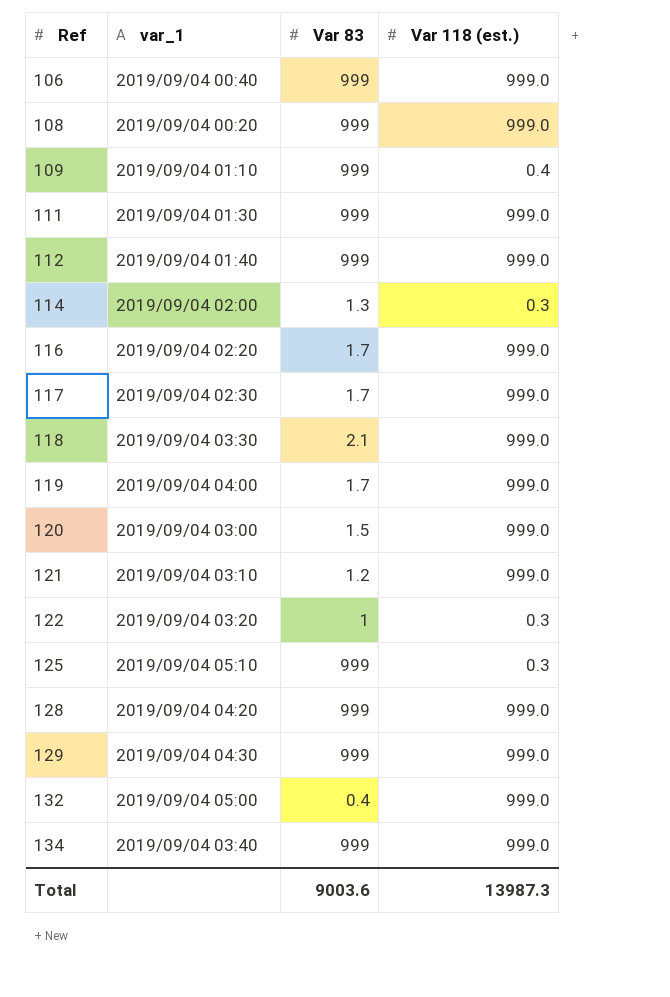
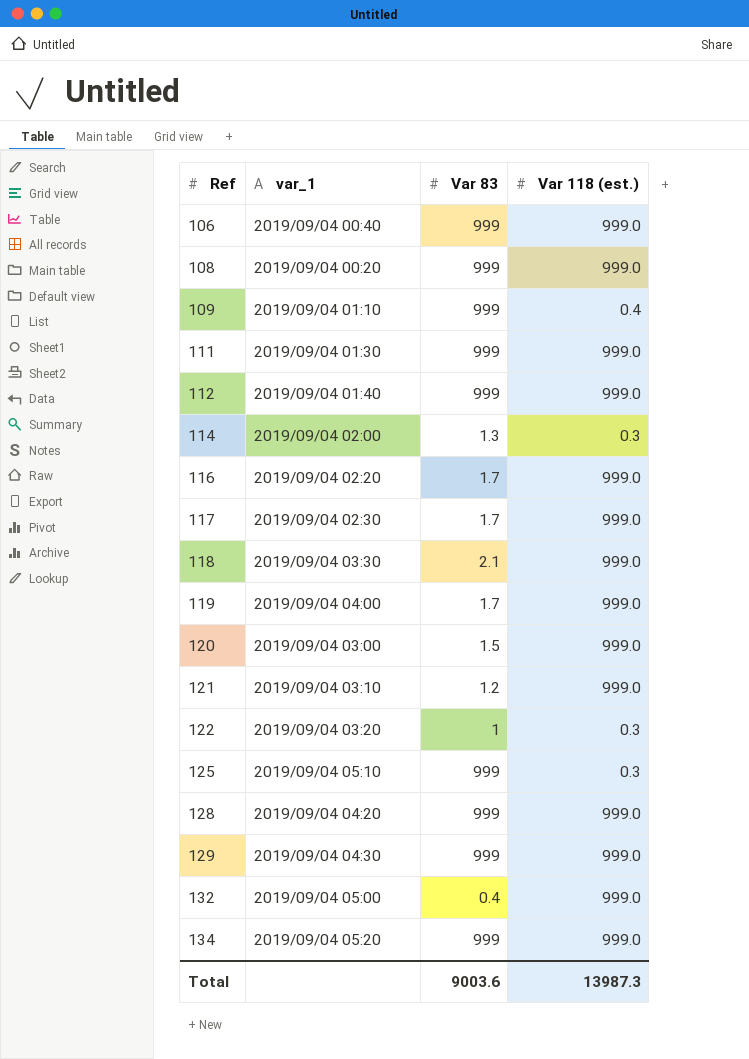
134 | var_1: 2019/09/04 03:40 -> 2019/09/04 05:20

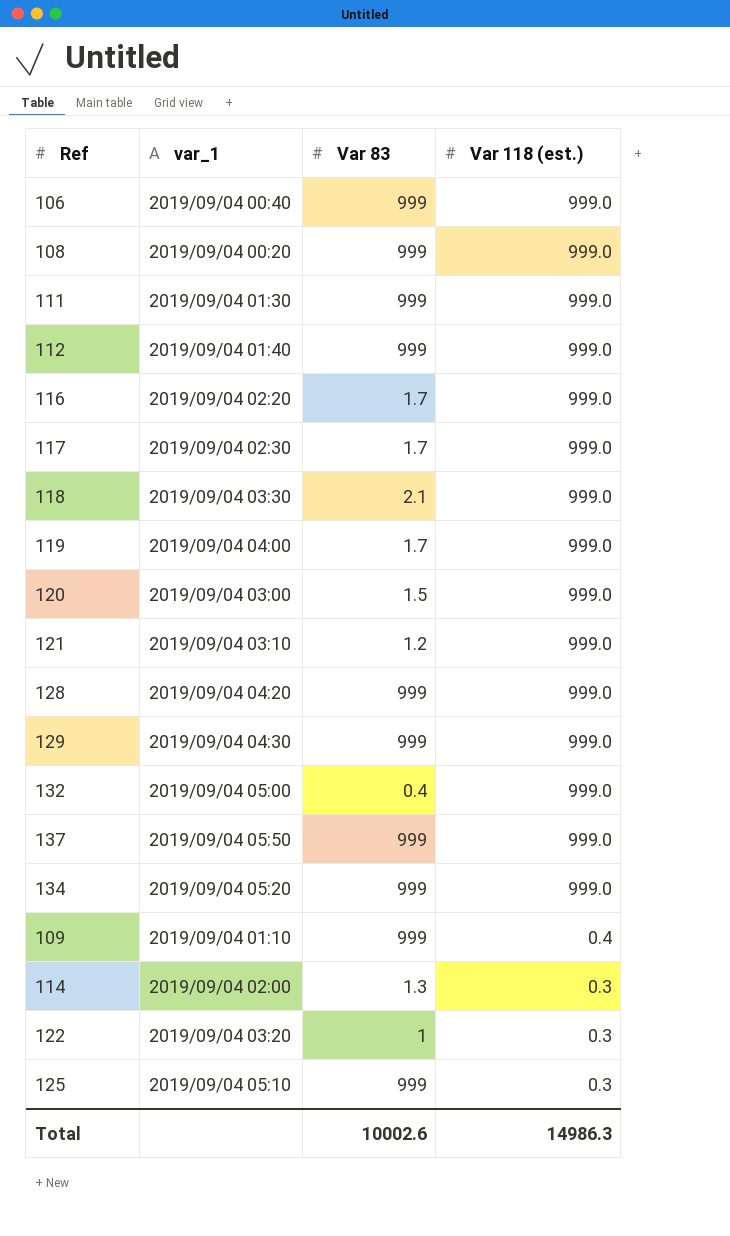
row order: Ref ascending -> Var 118 (est.) descending
row 137: none -> 2019/09/04 05:50 | 999 | 999.0
Total | Var 83: 9003.6 -> 10002.6
Total | Var 118 (est.): 13987.3 -> 14986.3

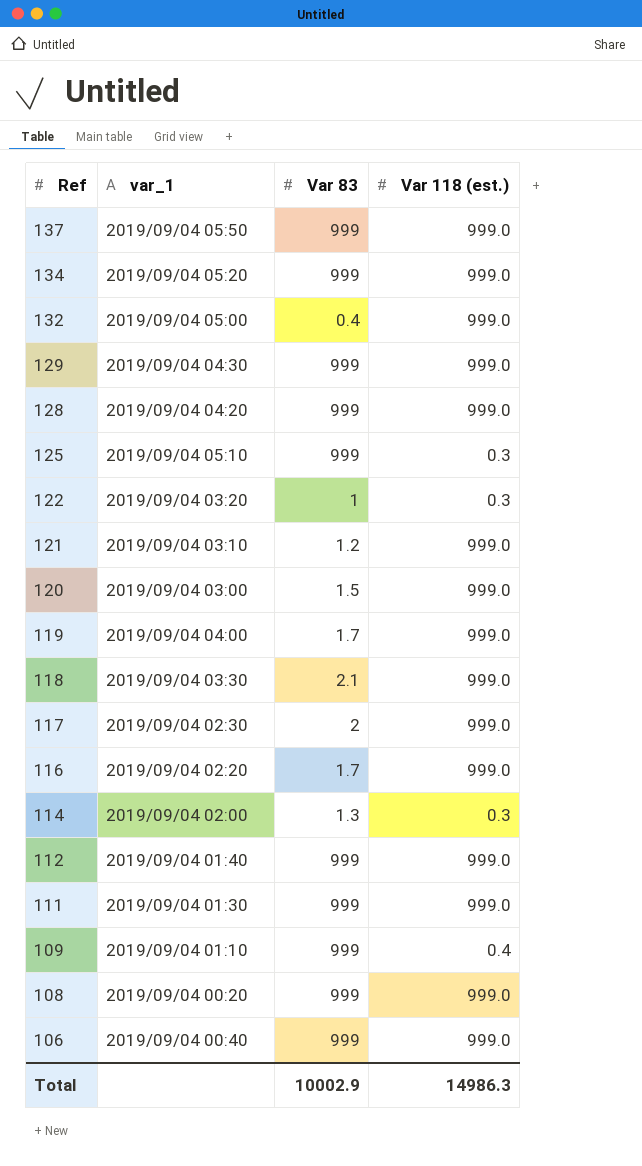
row order: Var 118 (est.) descending -> Ref descending
117 | Var 83: 1.7 -> 2
Total | Var 83: 10002.6 -> 10002.9

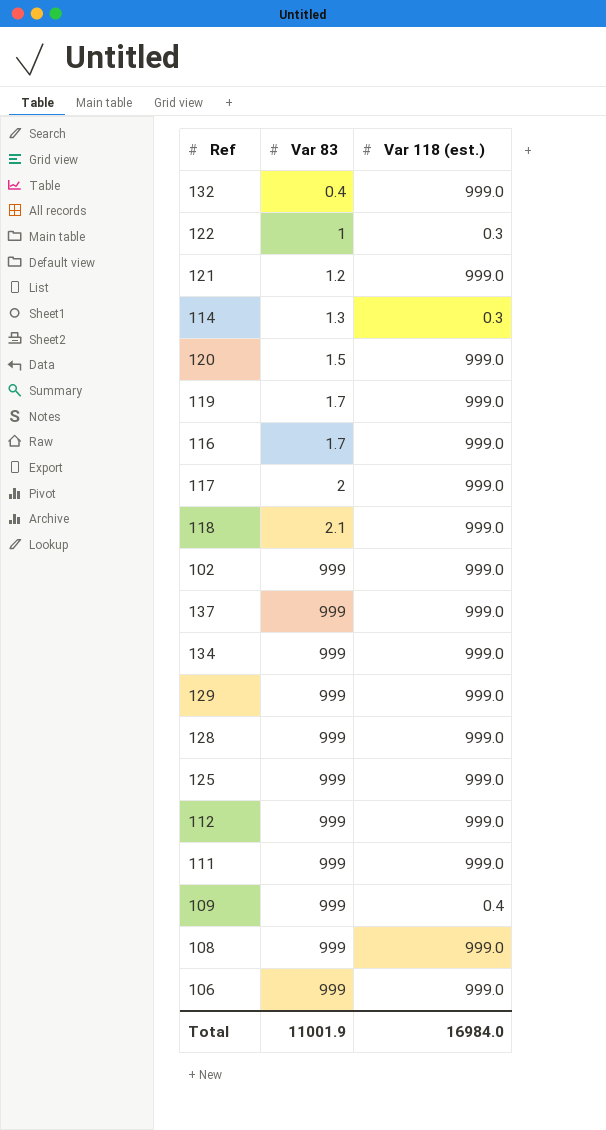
row order: Ref descending -> Var 83 ascending
column var_1 | position: 2 -> none
row 102: none -> 999 | 999.0
125 | Var 118 (est.): 0.3 -> 999.0
Total | Var 83: 10002.9 -> 11001.9
Total | Var 118 (est.): 14986.3 -> 16984.0

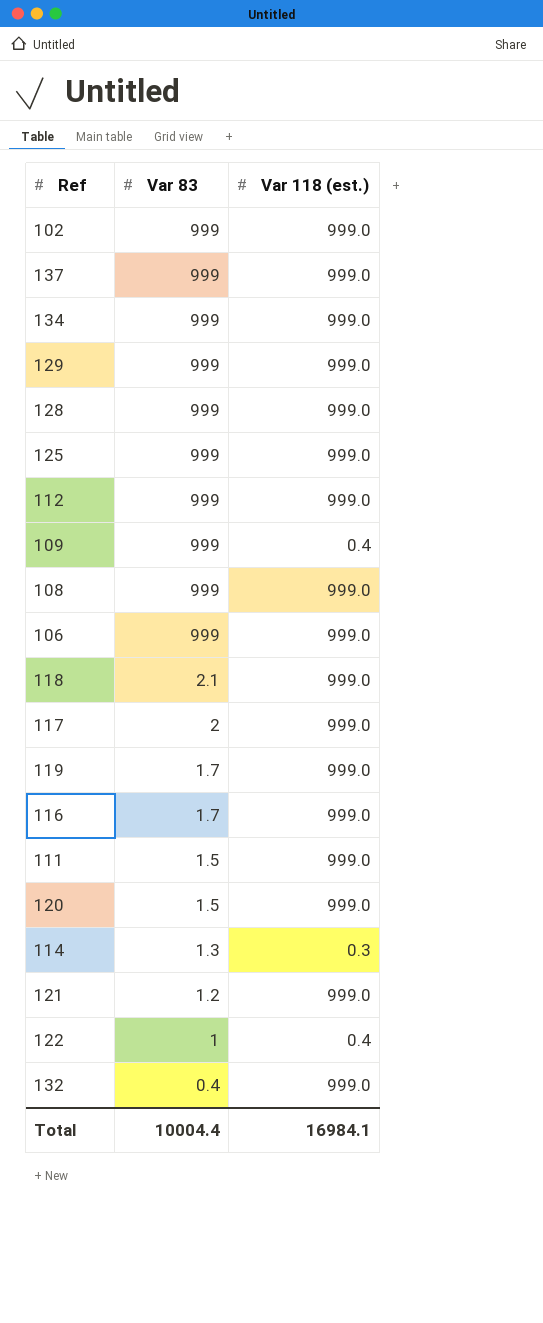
row order: Var 83 ascending -> Var 83 descending
111 | Var 83: 999 -> 1.5
122 | Var 118 (est.): 0.3 -> 0.4
Total | Var 83: 11001.9 -> 10004.4
Total | Var 118 (est.): 16984.0 -> 16984.1

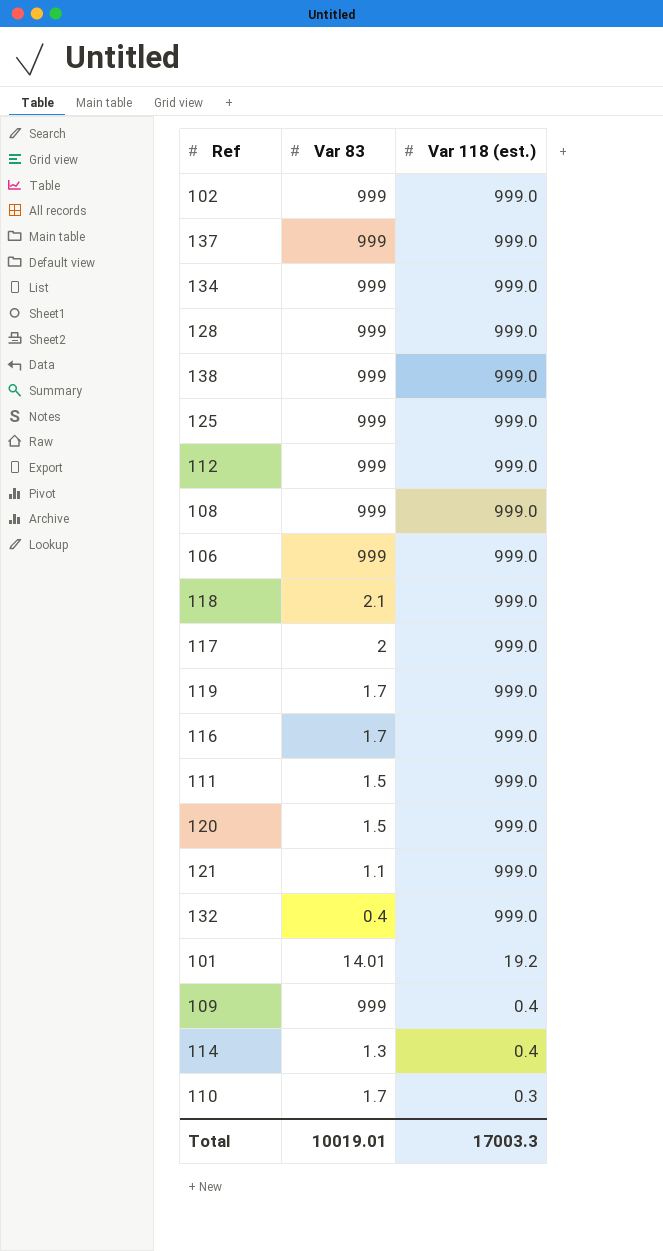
row order: Var 83 descending -> Var 118 (est.) descending
row 129: 999 | 999.0 -> none
row 122: 1 | 0.4 -> none
row 138: none -> 999 | 999.0
121 | Var 83: 1.2 -> 1.1
row 101: none -> 14.01 | 19.2
114 | Var 118 (est.): 0.3 -> 0.4
row 110: none -> 1.7 | 0.3
Total | Var 83: 10004.4 -> 10019.01
Total | Var 118 (est.): 16984.1 -> 17003.3

